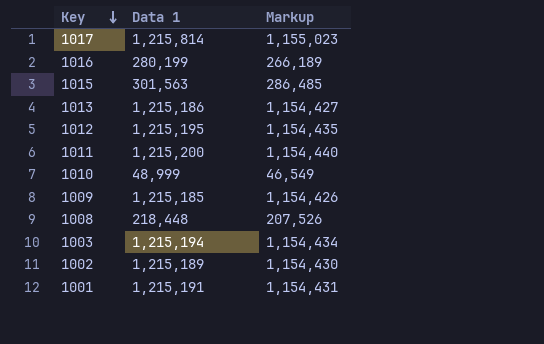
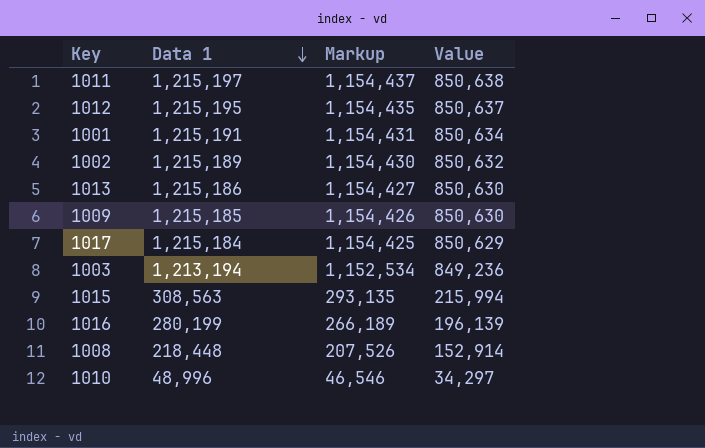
row order: Key descending -> Data 1 descending
column Value | formula: none -> [Data 1] * 0.7
1011 | Data 1: 1,215,200 -> 1,215,197
1011 | Markup: 1,154,440 -> 1,154,437
1017 | Data 1: 1,215,814 -> 1,215,184
1017 | Markup: 1,155,023 -> 1,154,425
1003 | Data 1: 1,215,194 -> 1,213,194
1003 | Markup: 1,154,434 -> 1,152,534
1015 | Data 1: 301,563 -> 308,563
1015 | Markup: 286,485 -> 293,135
1010 | Data 1: 48,999 -> 48,996
1010 | Markup: 46,549 -> 46,546

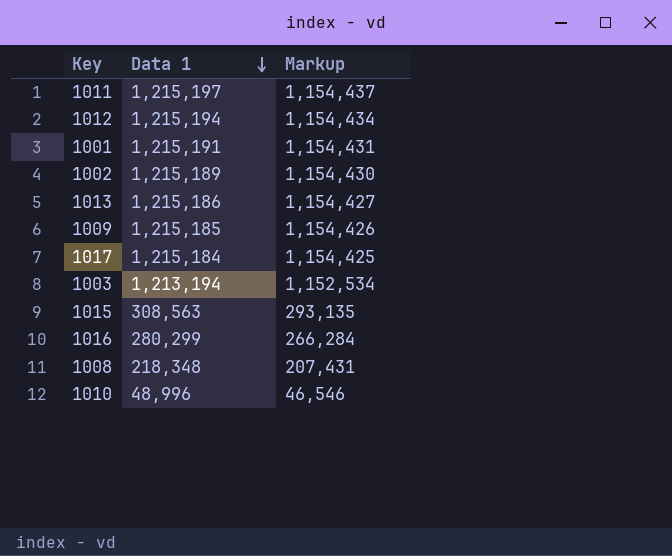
column Value | formula: [Data 1] * 0.7 -> none
1012 | Data 1: 1,215,195 -> 1,215,194
1012 | Markup: 1,154,435 -> 1,154,434
1016 | Data 1: 280,199 -> 280,299
1016 | Markup: 266,189 -> 266,284
1008 | Data 1: 218,448 -> 218,348
1008 | Markup: 207,526 -> 207,431

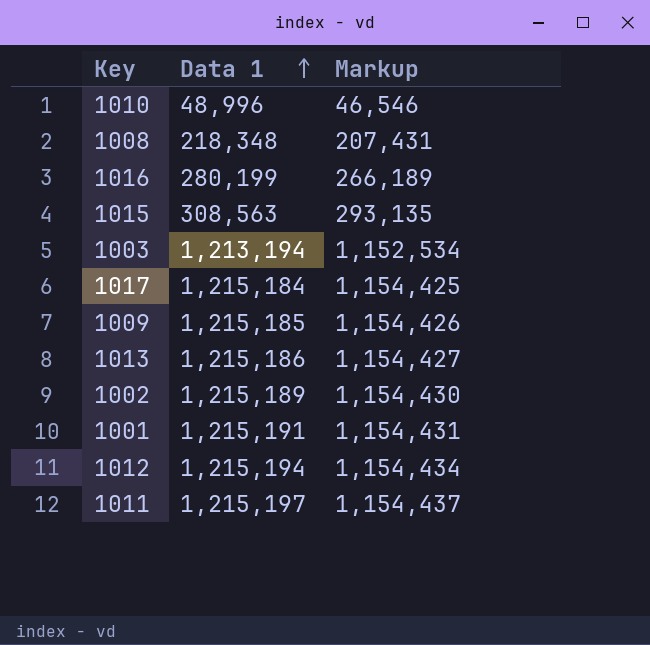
row order: Data 1 descending -> Data 1 ascending
1016 | Data 1: 280,299 -> 280,199
1016 | Markup: 266,284 -> 266,189

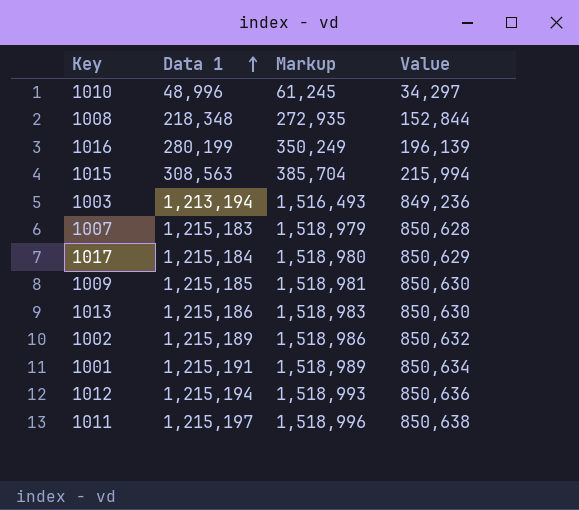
column Markup | formula: [Data 1] * 0.95 -> [Data 1] * 1.25
column Value | formula: none -> [Data 1] * 0.7
row 1007: none -> 1,215,183 | 1,518,979 | 850,628

